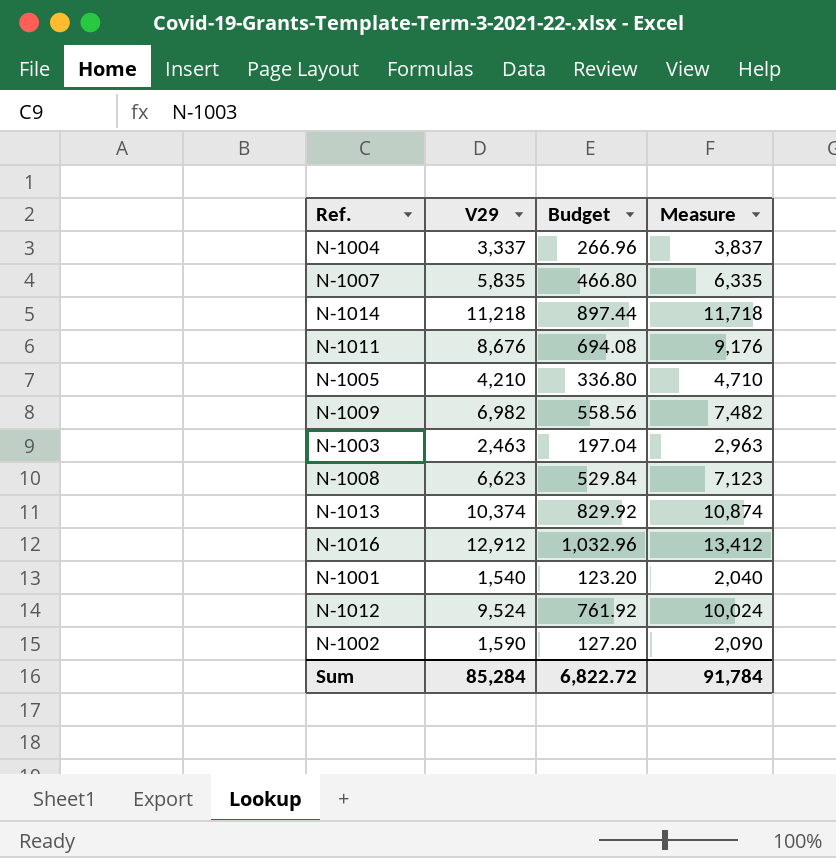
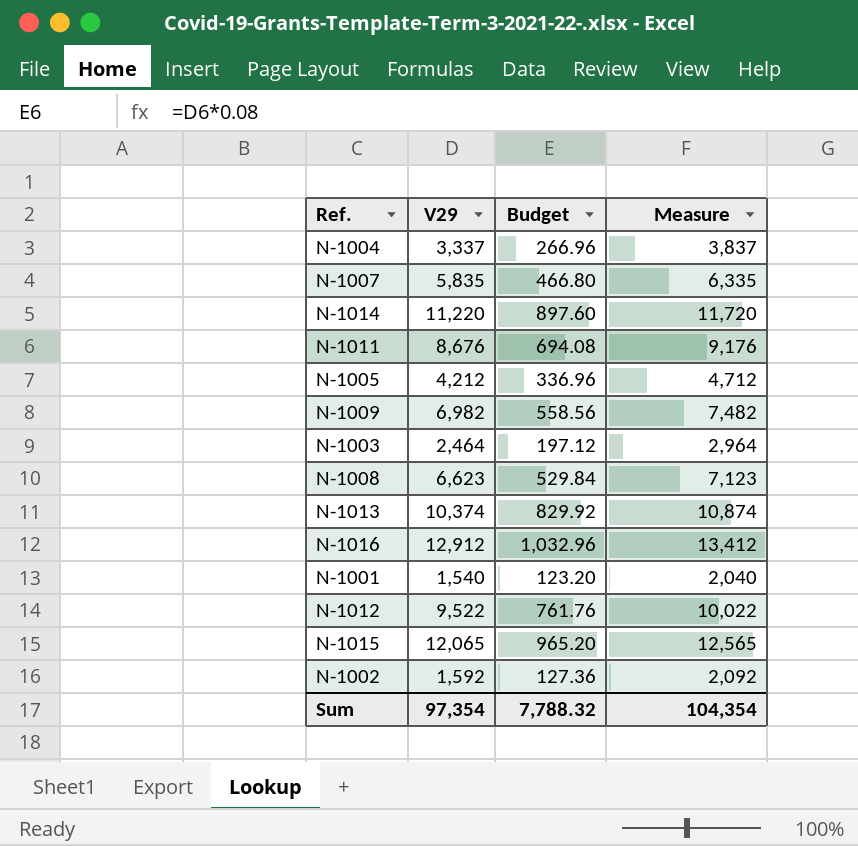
N-1014 | V29: 11,218 -> 11,220
N-1014 | Budget: 897.44 -> 897.60
N-1014 | Measure: 11,718 -> 11,720
N-1005 | V29: 4,210 -> 4,212
N-1005 | Budget: 336.80 -> 336.96
N-1005 | Measure: 4,710 -> 4,712
N-1003 | V29: 2,463 -> 2,464
N-1003 | Budget: 197.04 -> 197.12
N-1003 | Measure: 2,963 -> 2,964
N-1012 | V29: 9,524 -> 9,522
N-1012 | Budget: 761.92 -> 761.76
N-1012 | Measure: 10,024 -> 10,022
row N-1015: none -> 12,065 | 965.20 | 12,565
N-1002 | V29: 1,590 -> 1,592
N-1002 | Budget: 127.20 -> 127.36
N-1002 | Measure: 2,090 -> 2,092
Sum | V29: 85,284 -> 97,354
Sum | Budget: 6,822.72 -> 7,788.32
Sum | Measure: 91,784 -> 104,354

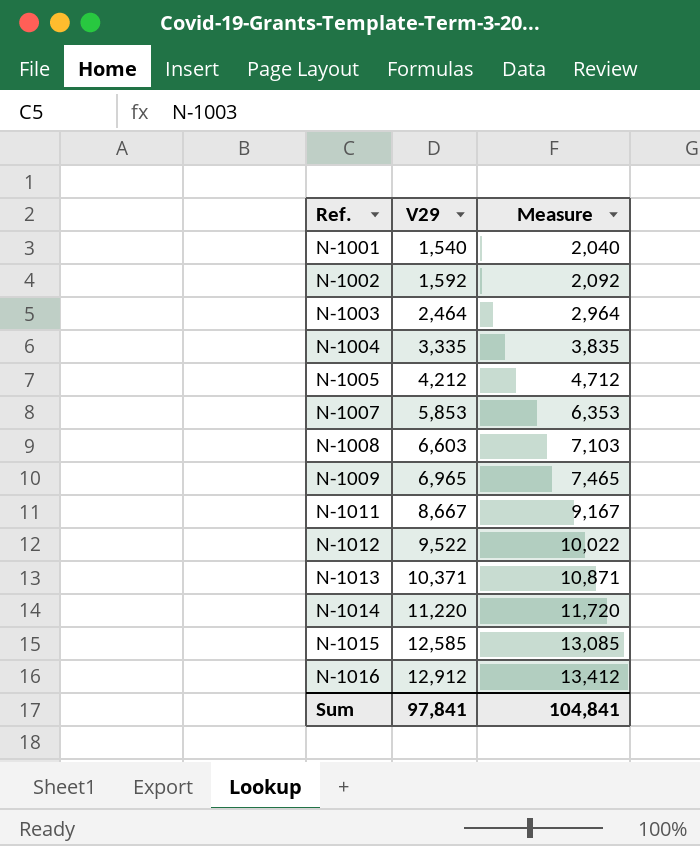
row order: none -> Ref. ascending
column Budget | formula: [V29] * 0.08 -> none
N-1004 | V29: 3,337 -> 3,335
N-1004 | Measure: 3,837 -> 3,835
N-1007 | V29: 5,835 -> 5,853
N-1007 | Measure: 6,335 -> 6,353
N-1008 | V29: 6,623 -> 6,603
N-1008 | Measure: 7,123 -> 7,103
N-1009 | V29: 6,982 -> 6,965
N-1009 | Measure: 7,482 -> 7,465
N-1011 | V29: 8,676 -> 8,667
N-1011 | Measure: 9,176 -> 9,167
N-1013 | V29: 10,374 -> 10,371
N-1013 | Measure: 10,874 -> 10,871
N-1015 | V29: 12,065 -> 12,585
N-1015 | Measure: 12,565 -> 13,085
Sum | V29: 97,354 -> 97,841
Sum | Measure: 104,354 -> 104,841

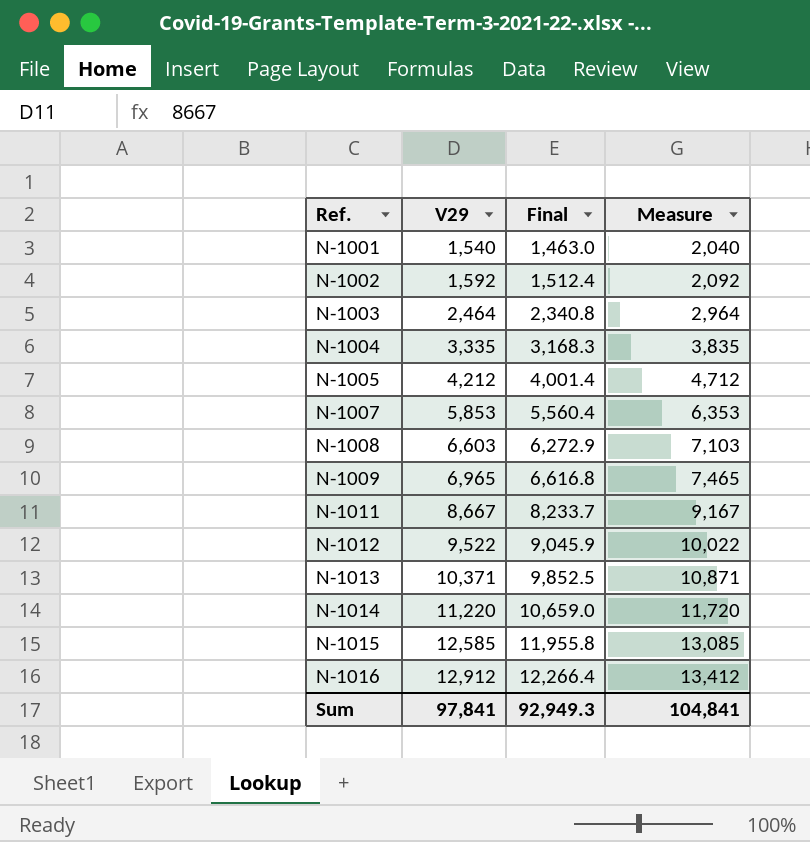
column Final | formula: none -> [V29] * 0.95

